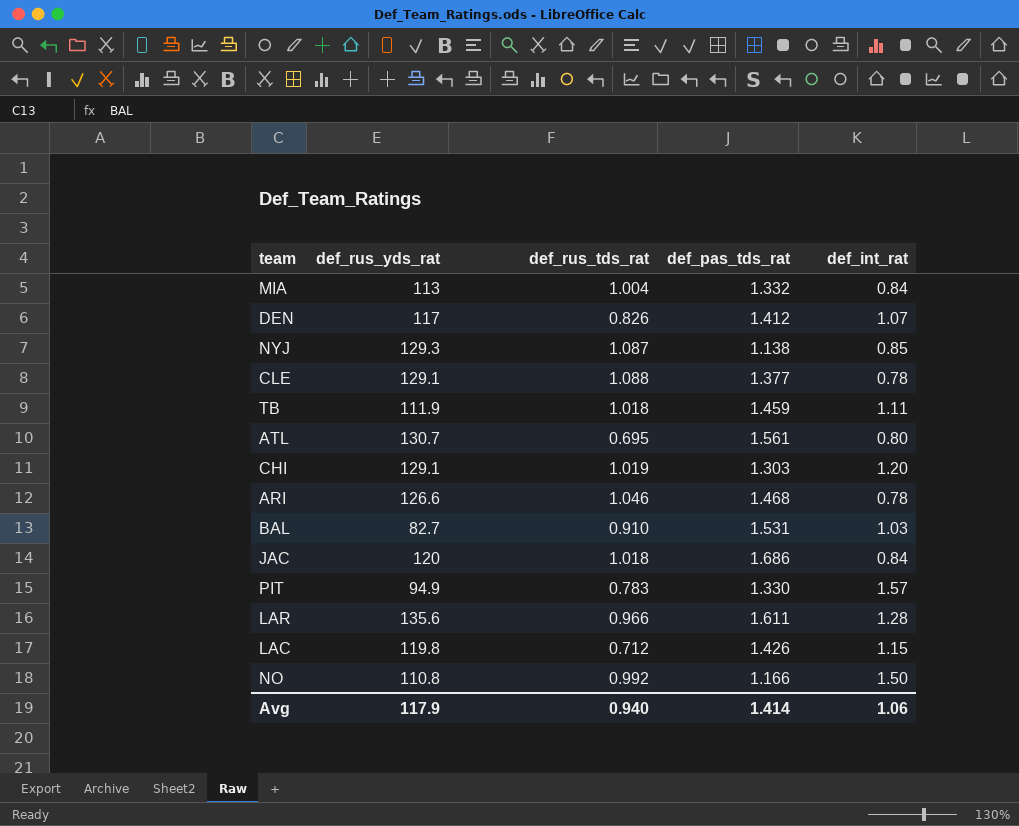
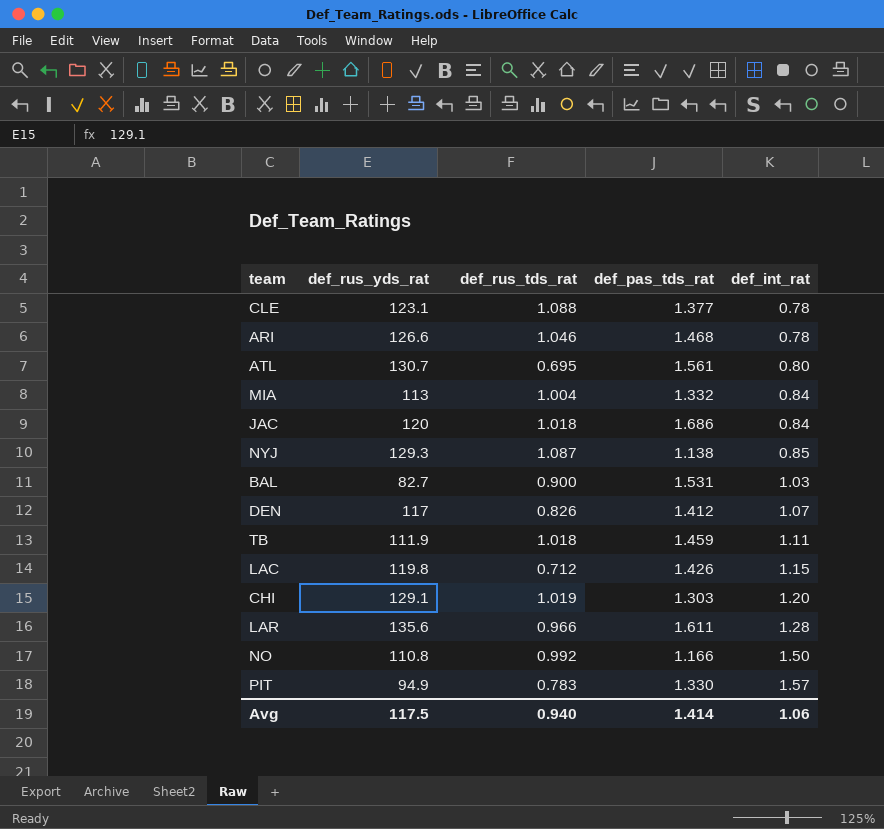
row order: none -> def_int_rat ascending
CLE | def_rus_yds_rat: 129.1 -> 123.1
BAL | def_rus_tds_rat: 0.910 -> 0.900
Avg | def_rus_yds_rat: 117.9 -> 117.5

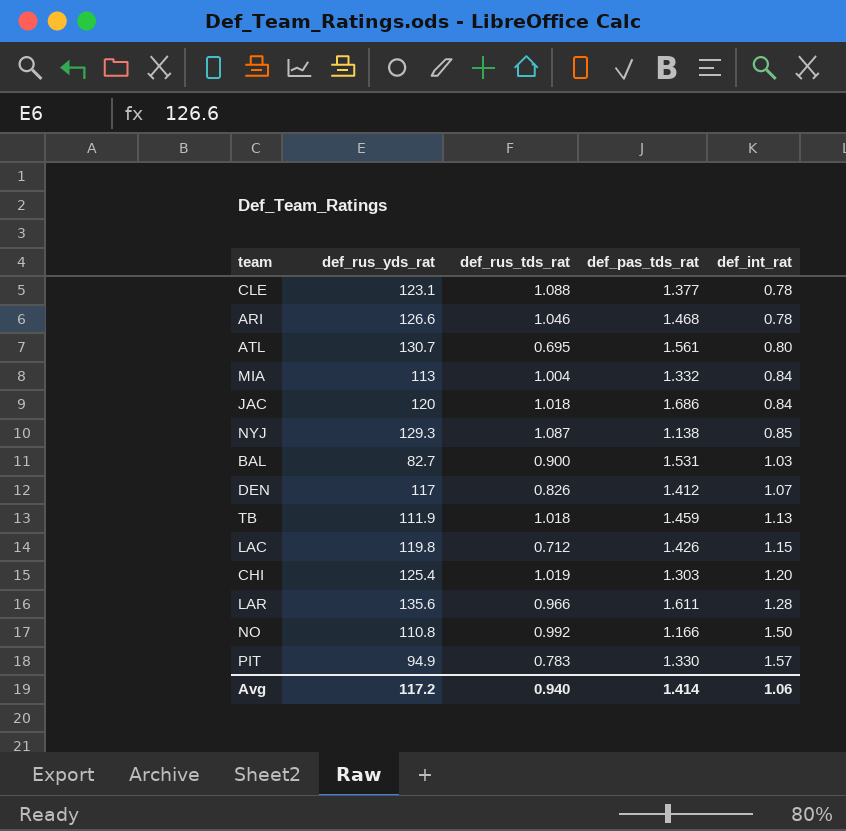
TB | def_int_rat: 1.11 -> 1.13
CHI | def_rus_yds_rat: 129.1 -> 125.4
Avg | def_rus_yds_rat: 117.5 -> 117.2

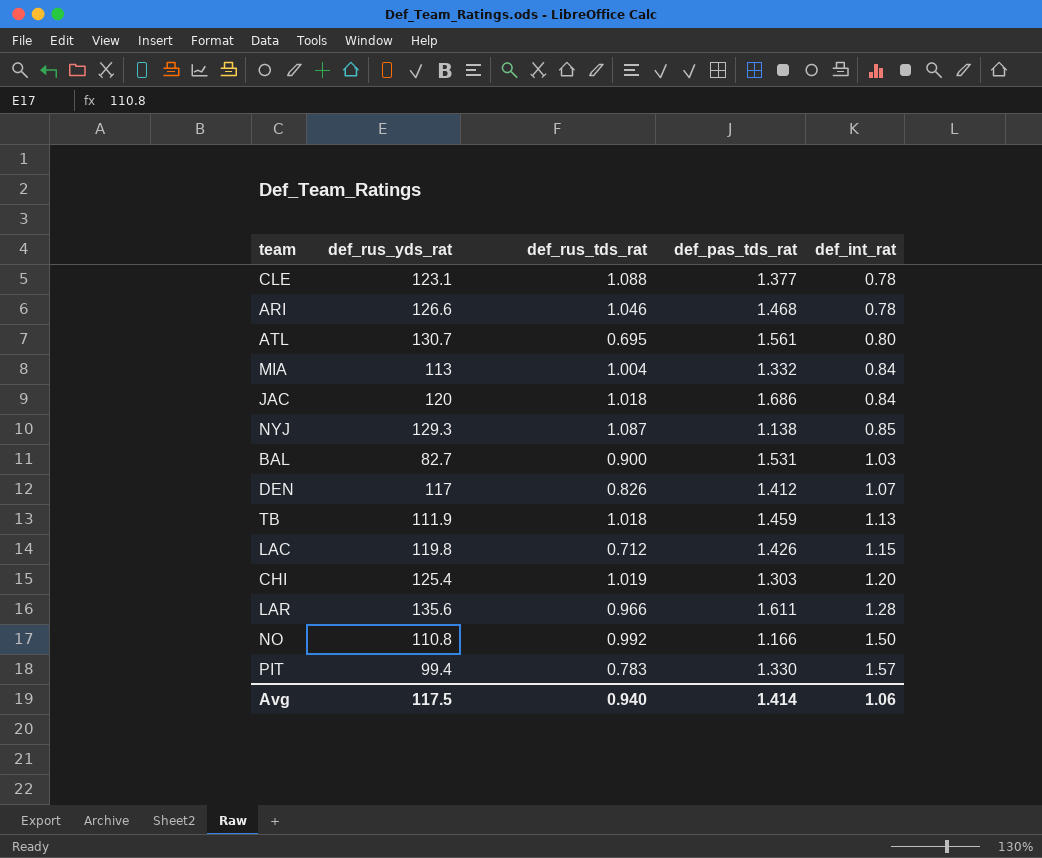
PIT | def_rus_yds_rat: 94.9 -> 99.4
Avg | def_rus_yds_rat: 117.2 -> 117.5

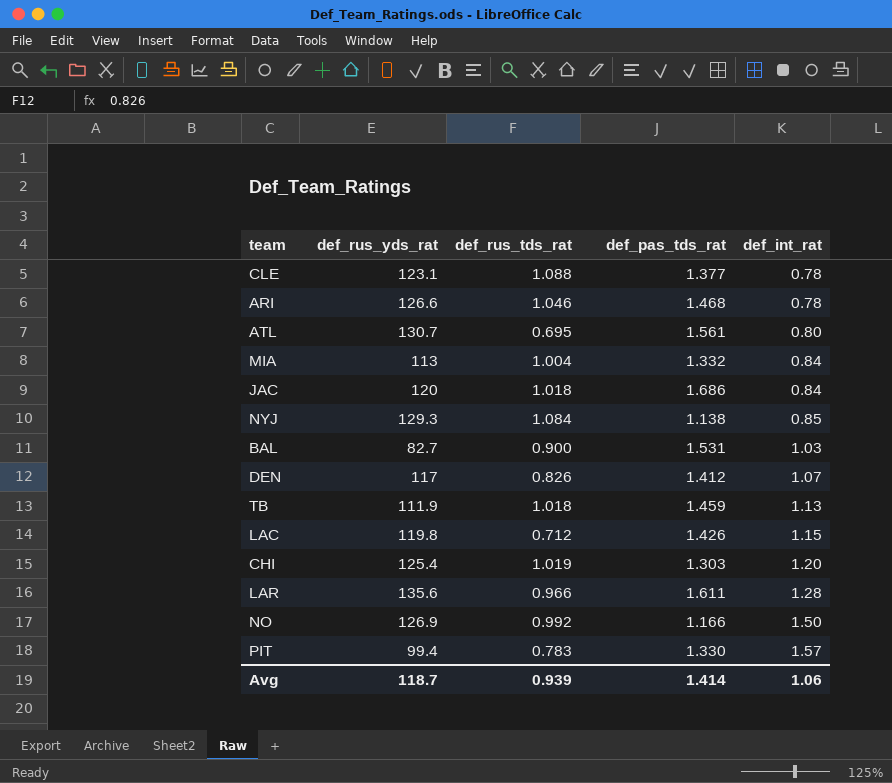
NYJ | def_rus_tds_rat: 1.087 -> 1.084
NO | def_rus_yds_rat: 110.8 -> 126.9
Avg | def_rus_yds_rat: 117.5 -> 118.7
Avg | def_rus_tds_rat: 0.940 -> 0.939

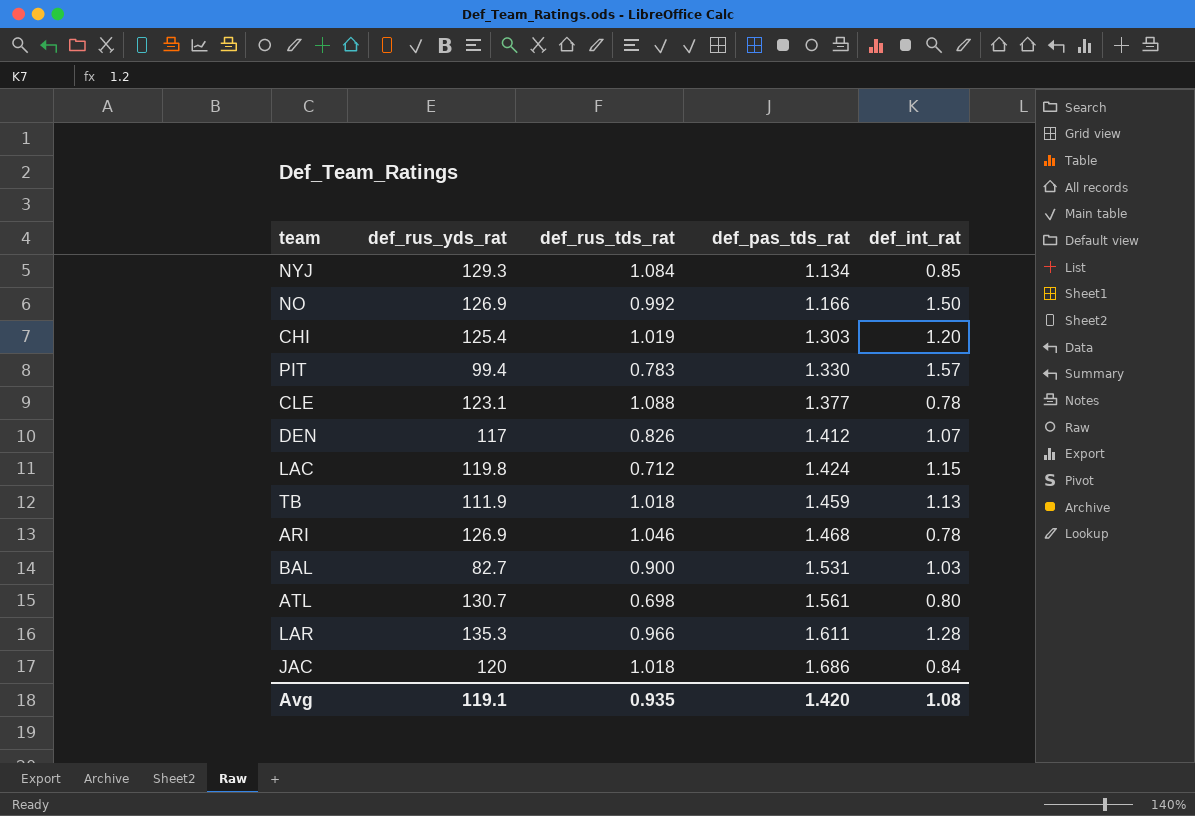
row order: def_int_rat ascending -> def_pas_tds_rat ascending
row MIA: 113 | 1.004 | 1.332 | 0.84 -> none
NYJ | def_pas_tds_rat: 1.138 -> 1.134
LAC | def_pas_tds_rat: 1.426 -> 1.424
ARI | def_rus_yds_rat: 126.6 -> 126.9
ATL | def_rus_tds_rat: 0.695 -> 0.698
LAR | def_rus_yds_rat: 135.6 -> 135.3
Avg | def_rus_yds_rat: 118.7 -> 119.1
Avg | def_rus_tds_rat: 0.939 -> 0.935
Avg | def_pas_tds_rat: 1.414 -> 1.420
Avg | def_int_rat: 1.06 -> 1.08

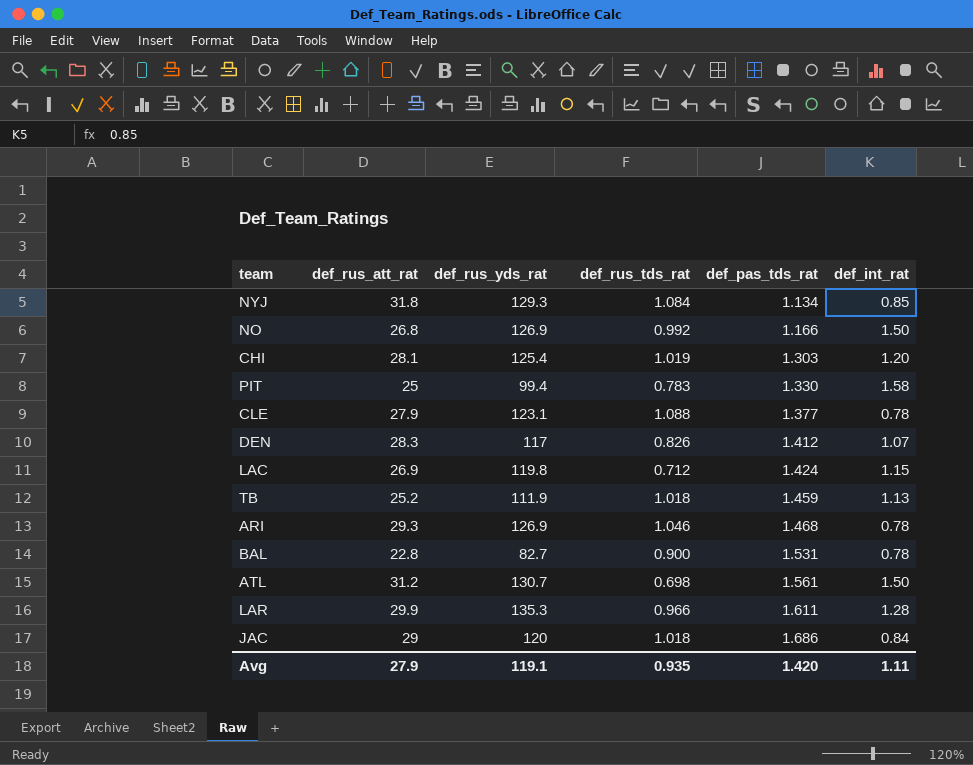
column def_rus_att_rat | position: none -> 2
PIT | def_int_rat: 1.57 -> 1.58
BAL | def_int_rat: 1.03 -> 0.78
ATL | def_int_rat: 0.80 -> 1.50
Avg | def_int_rat: 1.08 -> 1.11

